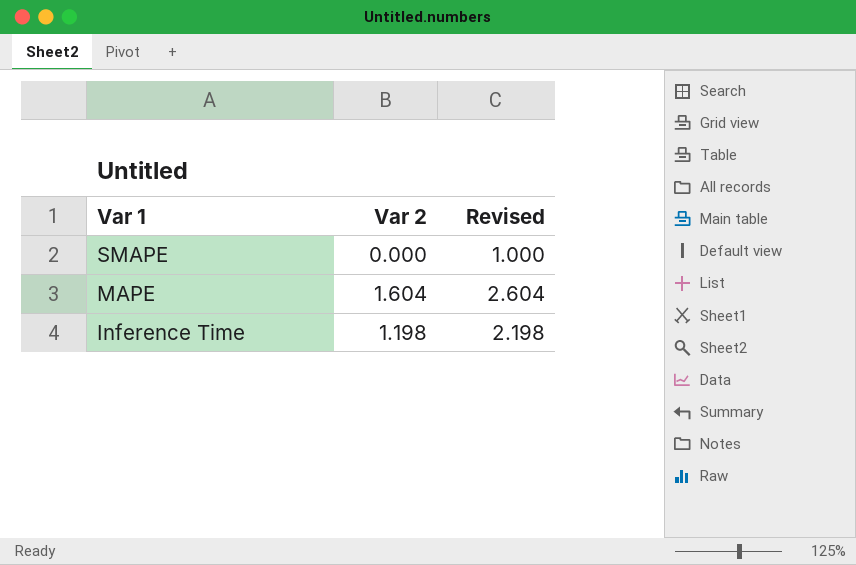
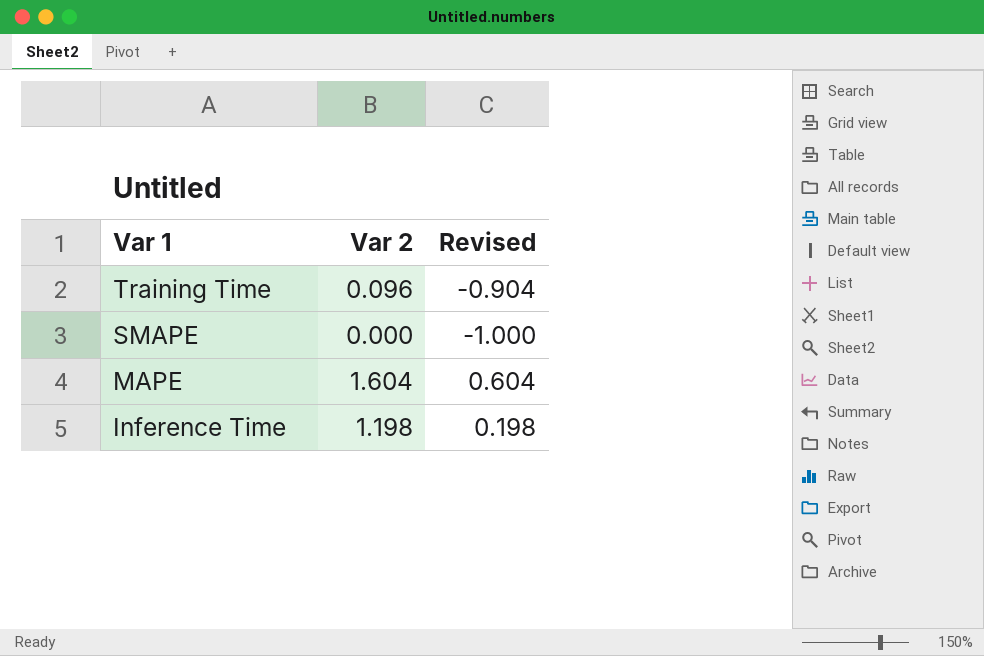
column Revised | formula: [Var 2] + 1 -> [Var 2] - 1
row Training Time: none -> 0.096 | -0.904

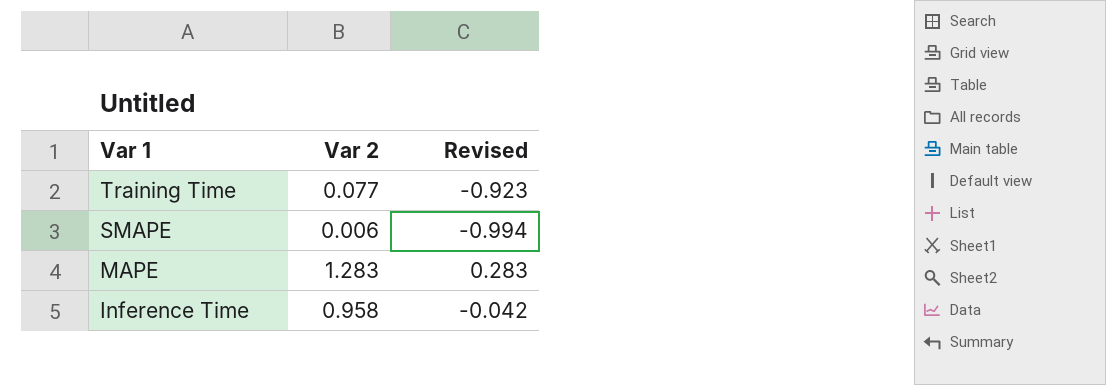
Training Time | Var 2: 0.096 -> 0.077
Training Time | Revised: -0.904 -> -0.923
SMAPE | Var 2: 0.000 -> 0.006
SMAPE | Revised: -1.000 -> -0.994
MAPE | Var 2: 1.604 -> 1.283
MAPE | Revised: 0.604 -> 0.283
Inference Time | Var 2: 1.198 -> 0.958
Inference Time | Revised: 0.198 -> -0.042

